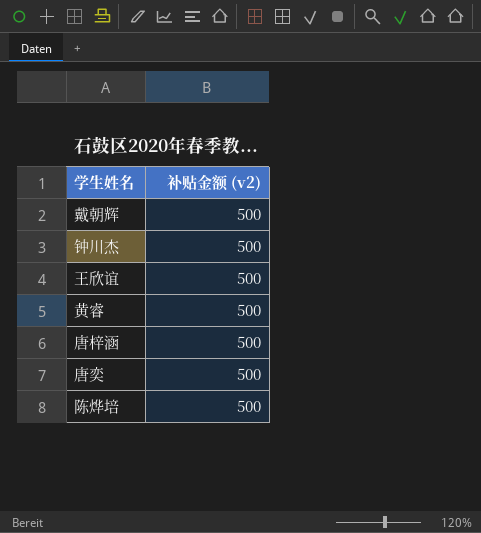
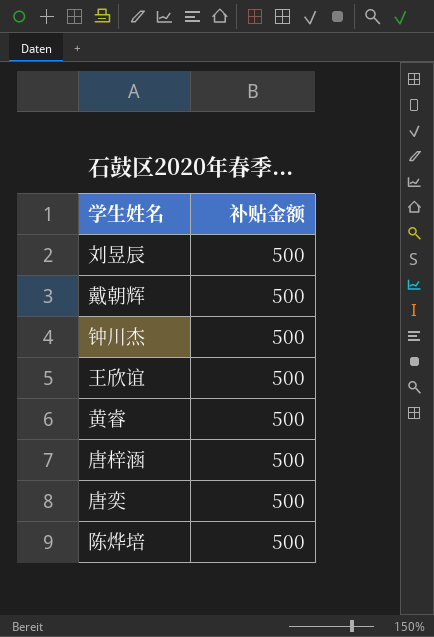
column name: 补贴金额 (v2) -> 补贴金额
row 刘昱辰: none -> 500

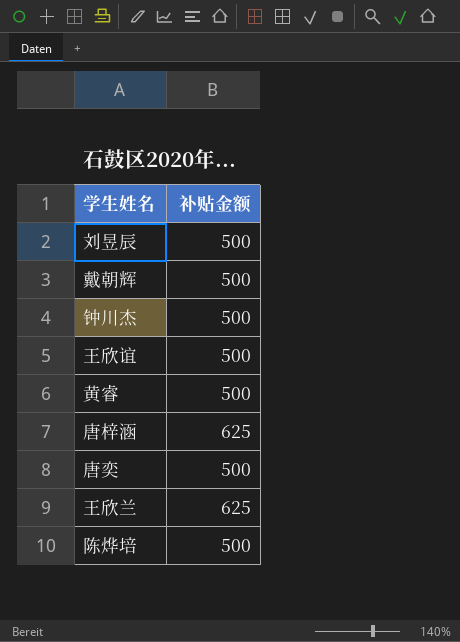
唐梓涵 | 补贴金额: 500 -> 625
row 王欣兰: none -> 625

